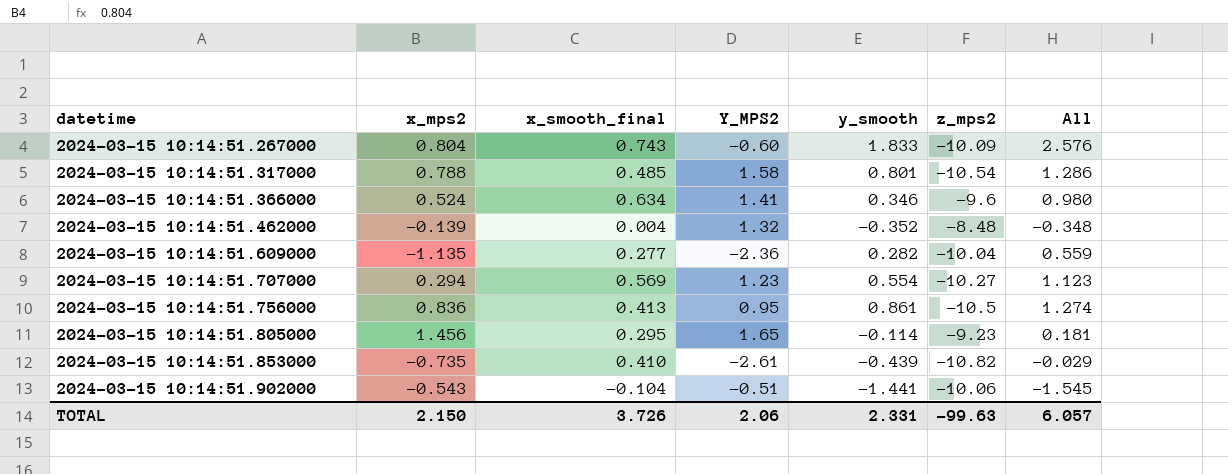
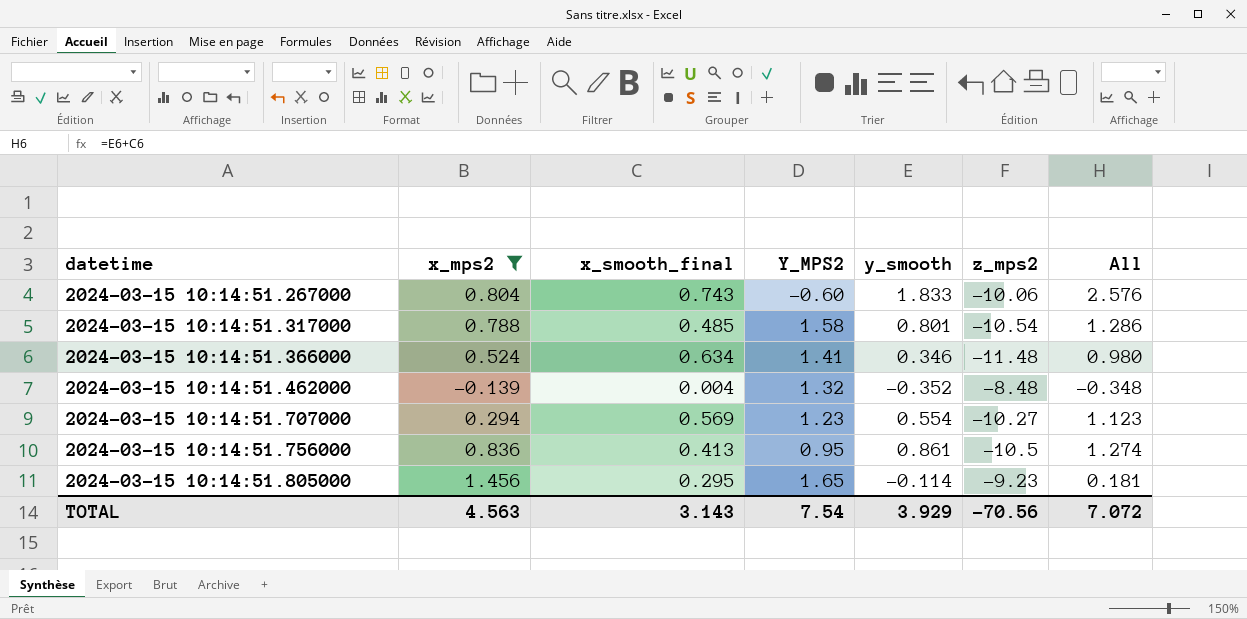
filter: none -> x_mps2 >= -0.139
2024-03-15 10:14:51.267000 | z_mps2: -10.09 -> -10.06
2024-03-15 10:14:51.366000 | z_mps2: -9.6 -> -11.48
TOTAL | x_mps2: 2.150 -> 4.563
TOTAL | x_smooth_final: 3.726 -> 3.143
TOTAL | Y_MPS2: 2.06 -> 7.54
TOTAL | y_smooth: 2.331 -> 3.929
TOTAL | z_mps2: -99.63 -> -70.56
TOTAL | All: 6.057 -> 7.072

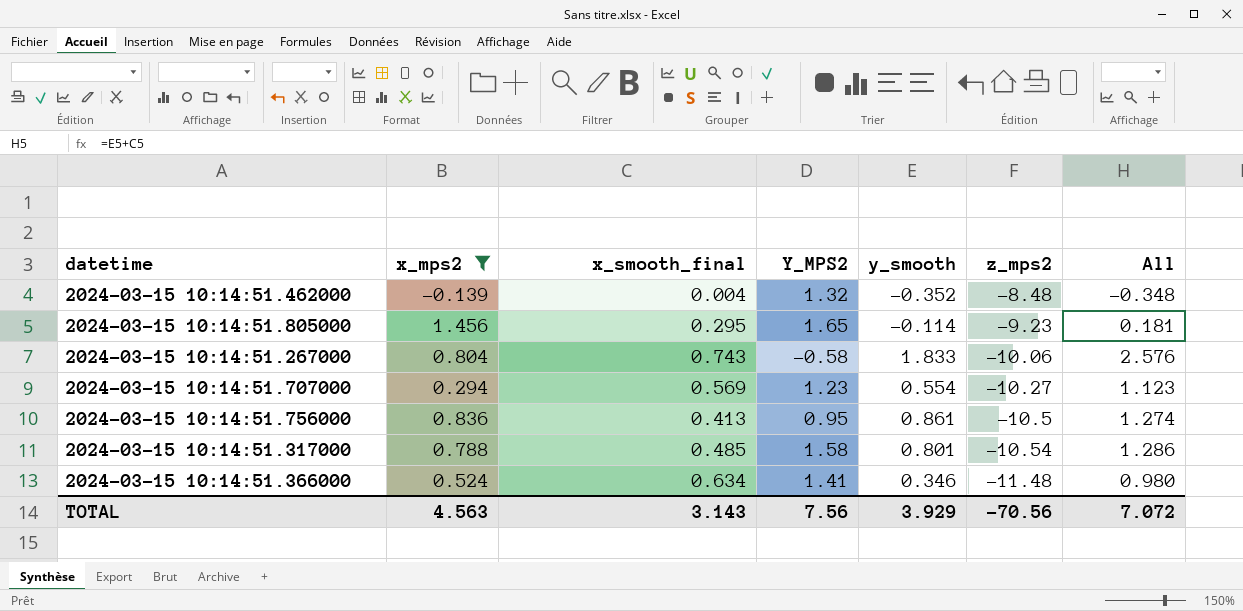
row order: datetime ascending -> z_mps2 descending
2024-03-15 10:14:51.267000 | Y_MPS2: -0.60 -> -0.58
TOTAL | Y_MPS2: 7.54 -> 7.56

